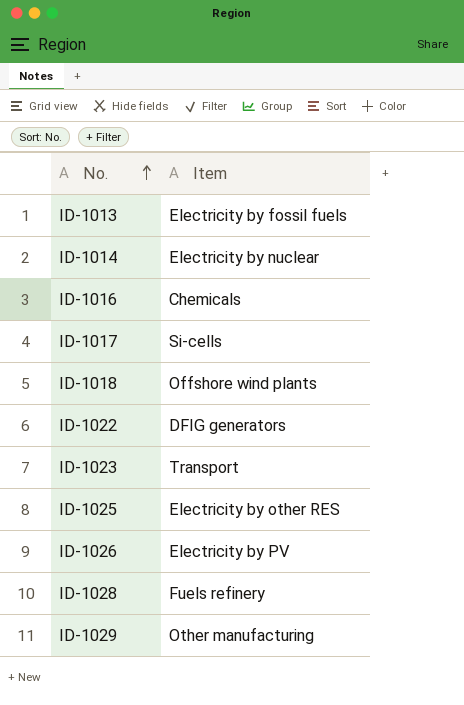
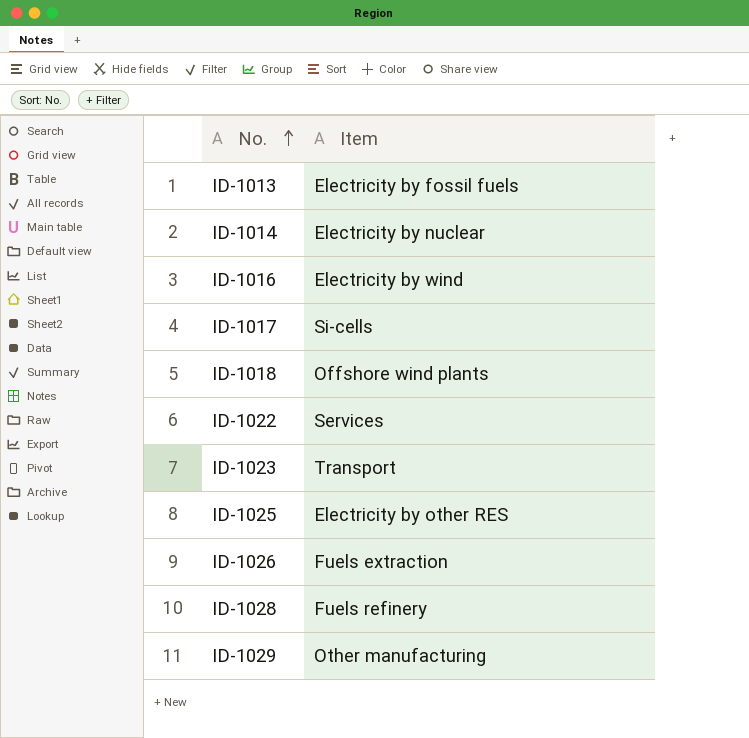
ID-1016 | Item: Chemicals -> Electricity by wind
ID-1022 | Item: DFIG generators -> Services
ID-1026 | Item: Electricity by PV -> Fuels extraction

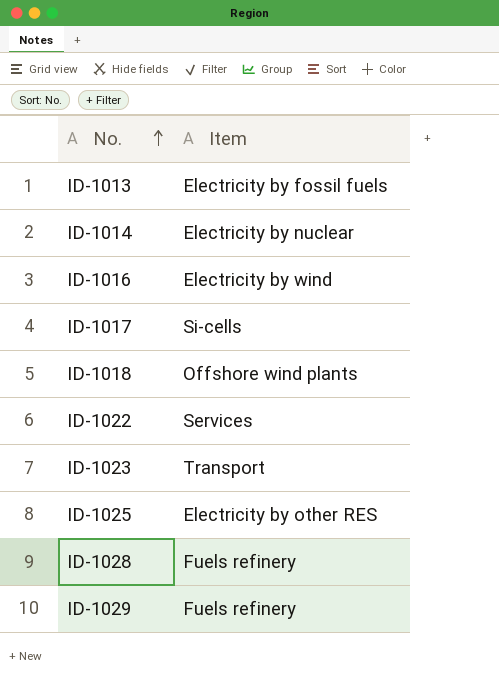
row ID-1026: Fuels extraction -> none
ID-1029 | Item: Other manufacturing -> Fuels refinery

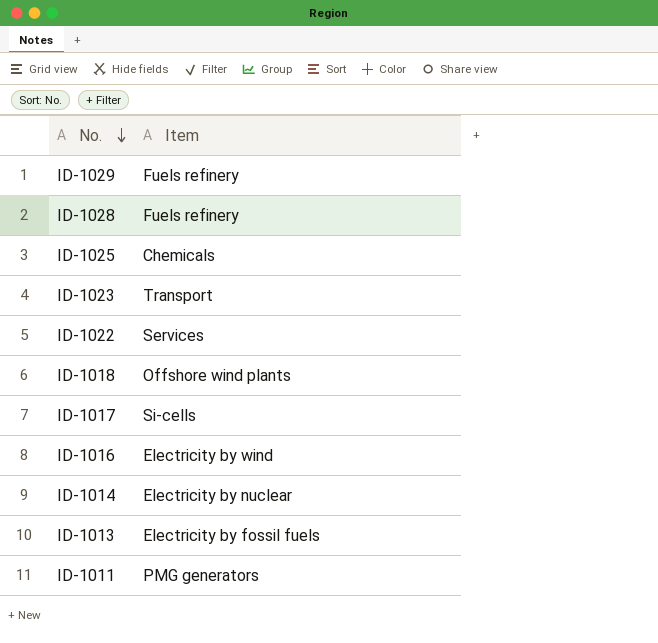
row order: No. ascending -> No. descending
ID-1025 | Item: Electricity by other RES -> Chemicals
row ID-1011: none -> PMG generators

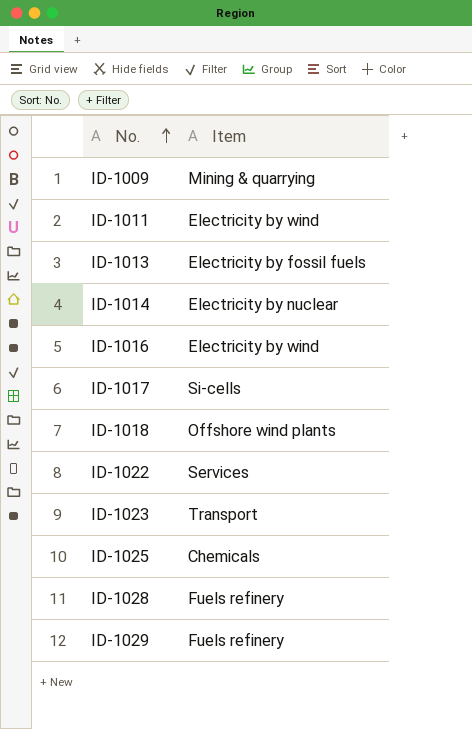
row order: No. descending -> No. ascending
row ID-1009: none -> Mining & quarrying
ID-1011 | Item: PMG generators -> Electricity by wind

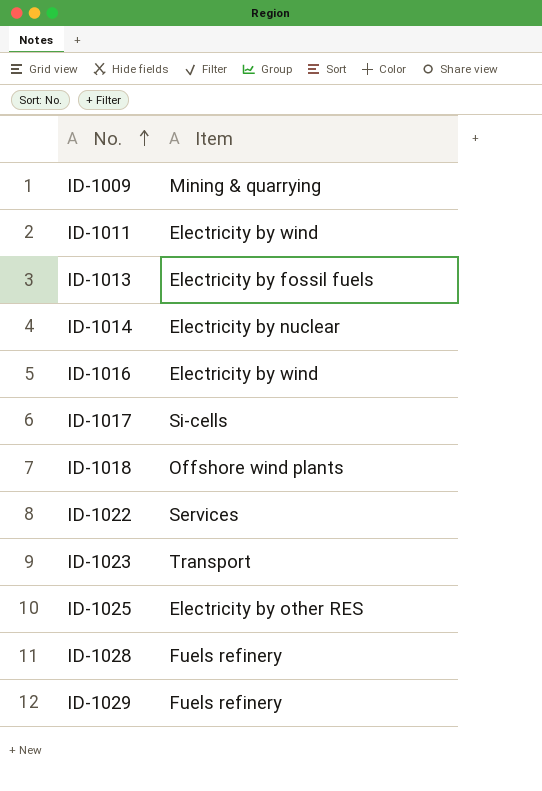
ID-1025 | Item: Chemicals -> Electricity by other RES

